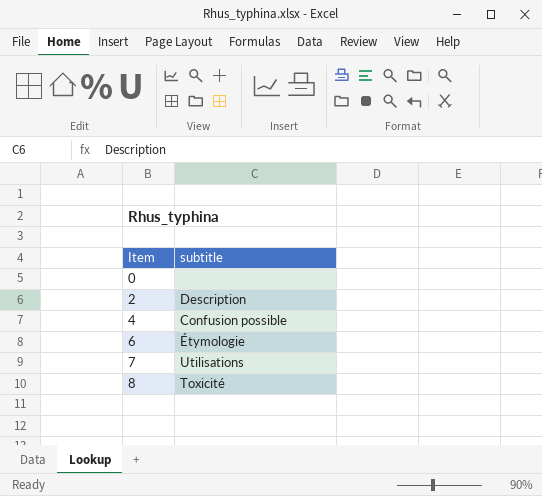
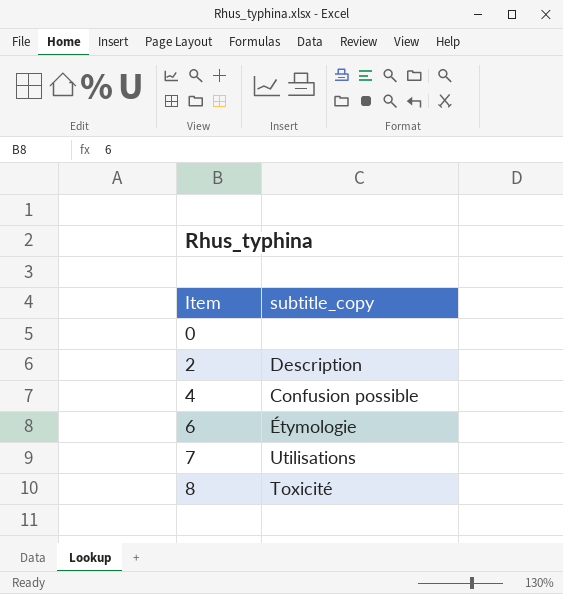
column name: subtitle -> subtitle_copy

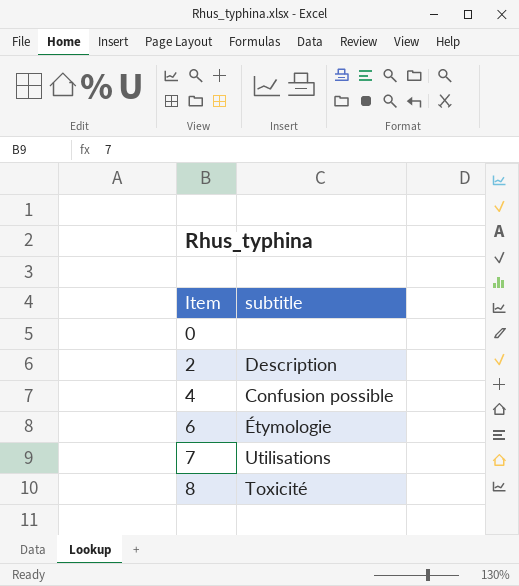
column name: subtitle_copy -> subtitle

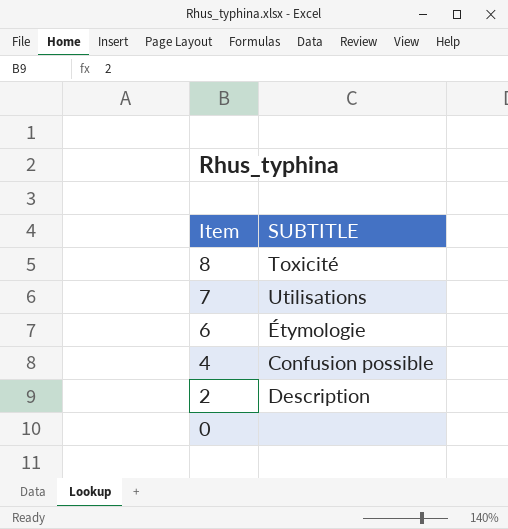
row order: Item ascending -> Item descending
column name: subtitle -> SUBTITLE

